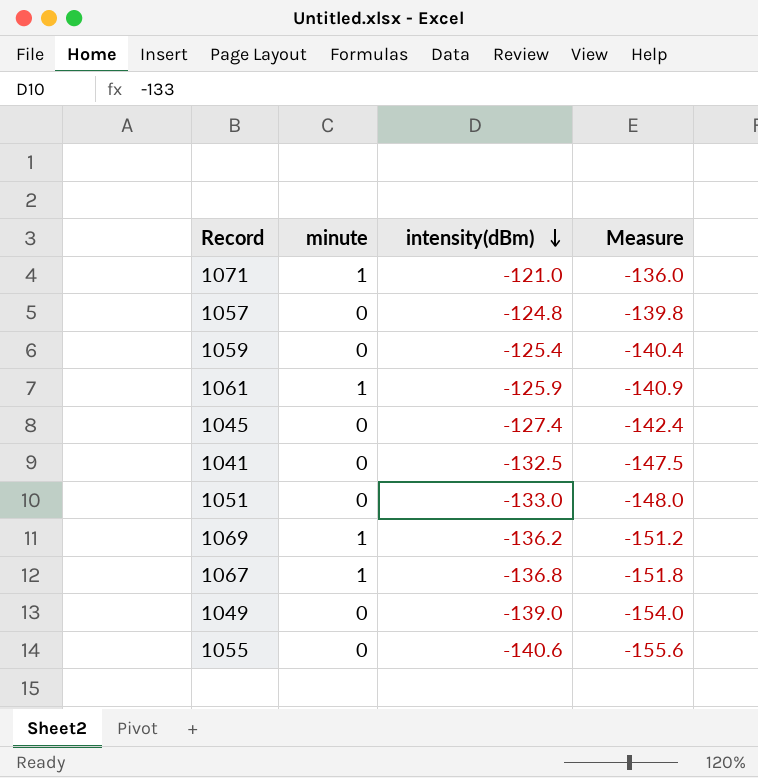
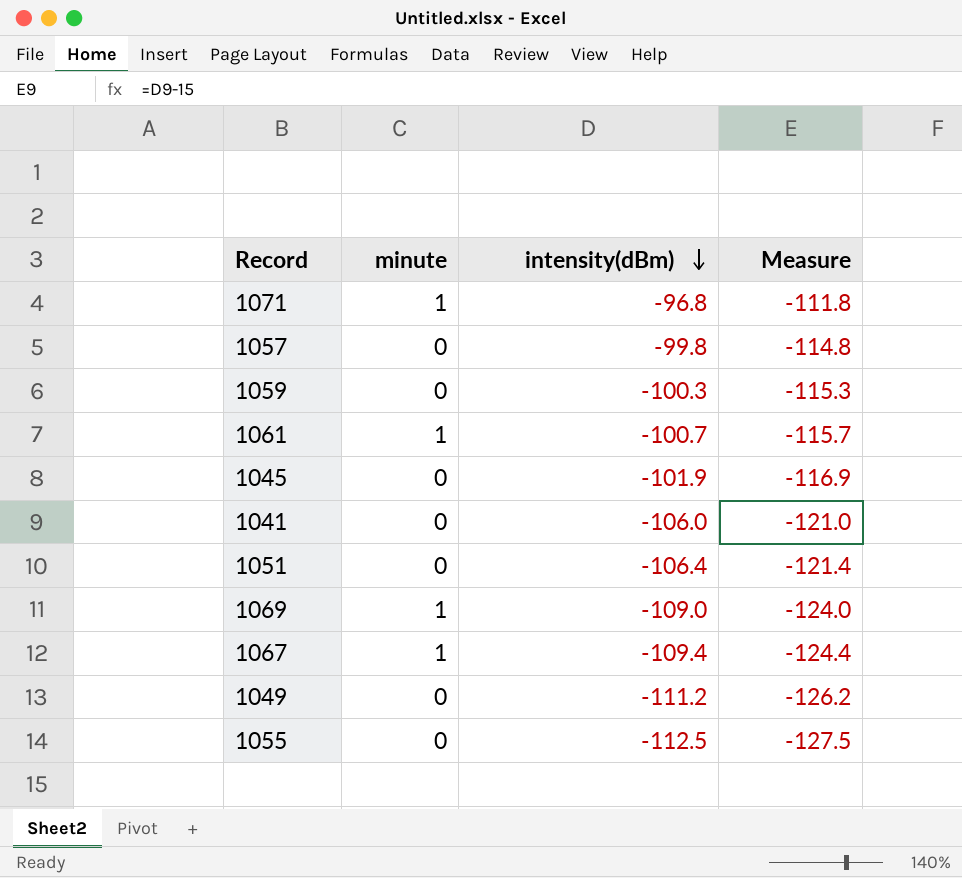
1071 | intensity(dBm): -121.0 -> -96.8
1071 | Measure: -136.0 -> -111.8
1057 | intensity(dBm): -124.8 -> -99.8
1057 | Measure: -139.8 -> -114.8
1059 | intensity(dBm): -125.4 -> -100.3
1059 | Measure: -140.4 -> -115.3
1061 | intensity(dBm): -125.9 -> -100.7
1061 | Measure: -140.9 -> -115.7
1045 | intensity(dBm): -127.4 -> -101.9
1045 | Measure: -142.4 -> -116.9
1041 | intensity(dBm): -132.5 -> -106.0
1041 | Measure: -147.5 -> -121.0
1051 | intensity(dBm): -133.0 -> -106.4
1051 | Measure: -148.0 -> -121.4
1069 | intensity(dBm): -136.2 -> -109.0
1069 | Measure: -151.2 -> -124.0
1067 | intensity(dBm): -136.8 -> -109.4
1067 | Measure: -151.8 -> -124.4
1049 | intensity(dBm): -139.0 -> -111.2
1049 | Measure: -154.0 -> -126.2
1055 | intensity(dBm): -140.6 -> -112.5
1055 | Measure: -155.6 -> -127.5

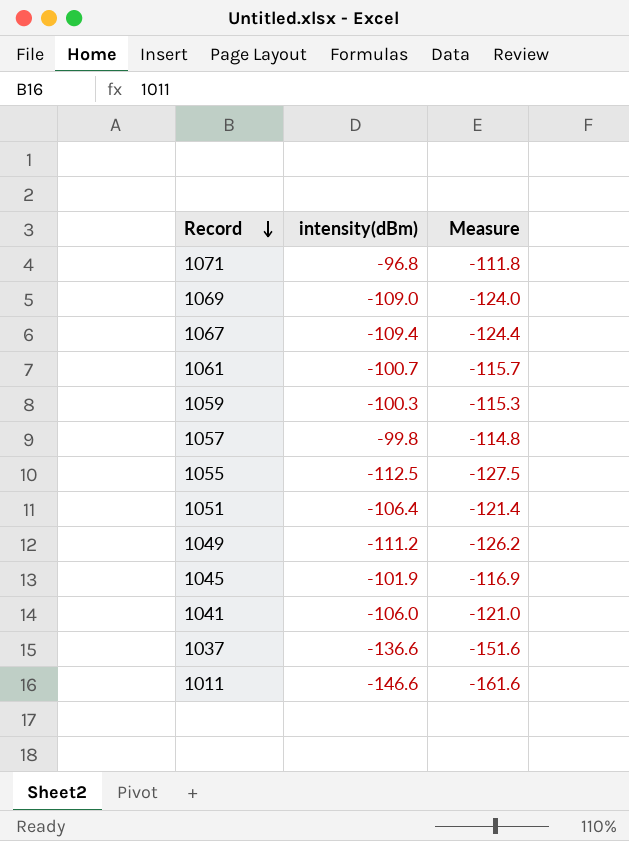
row order: intensity(dBm) descending -> Record descending
column minute | position: 2 -> none
row 1037: none -> -136.6 | -151.6
row 1011: none -> -146.6 | -161.6

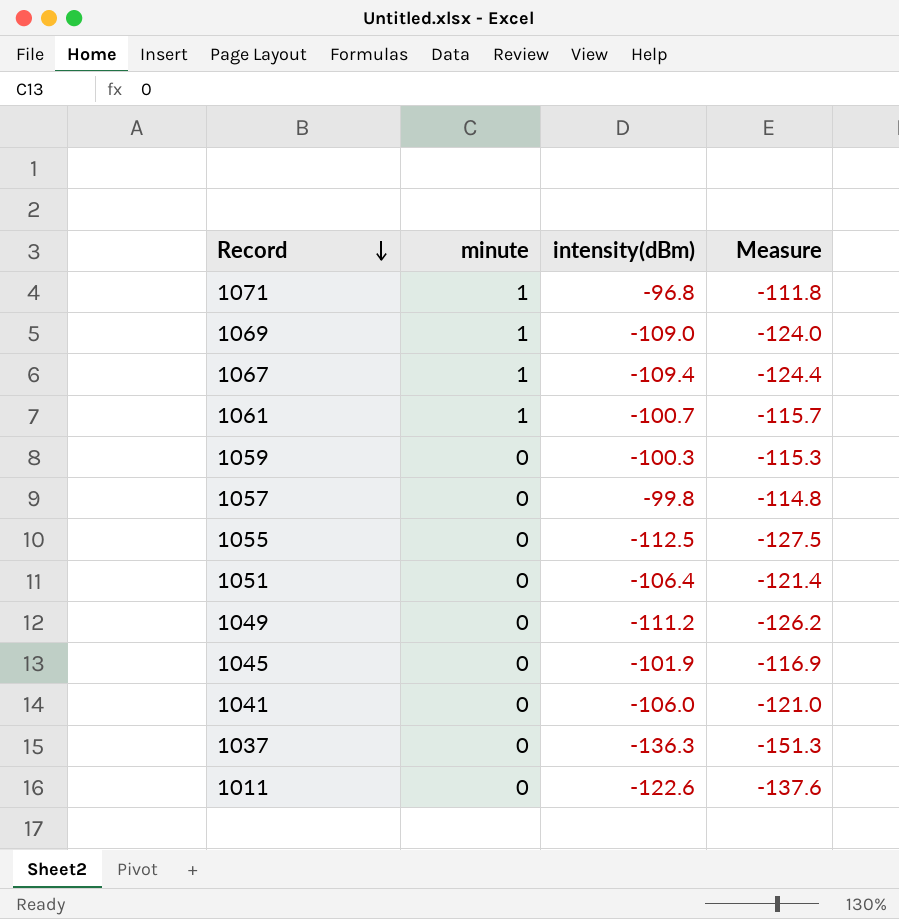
column minute | position: none -> 2
1037 | intensity(dBm): -136.6 -> -136.3
1037 | Measure: -151.6 -> -151.3
1011 | intensity(dBm): -146.6 -> -122.6
1011 | Measure: -161.6 -> -137.6

